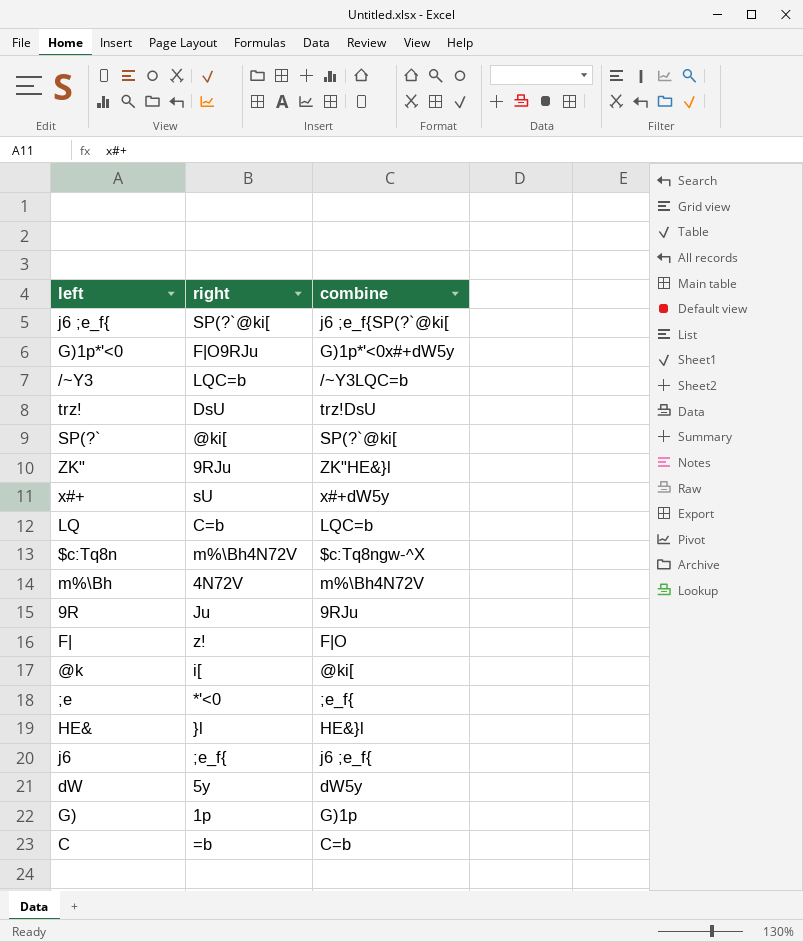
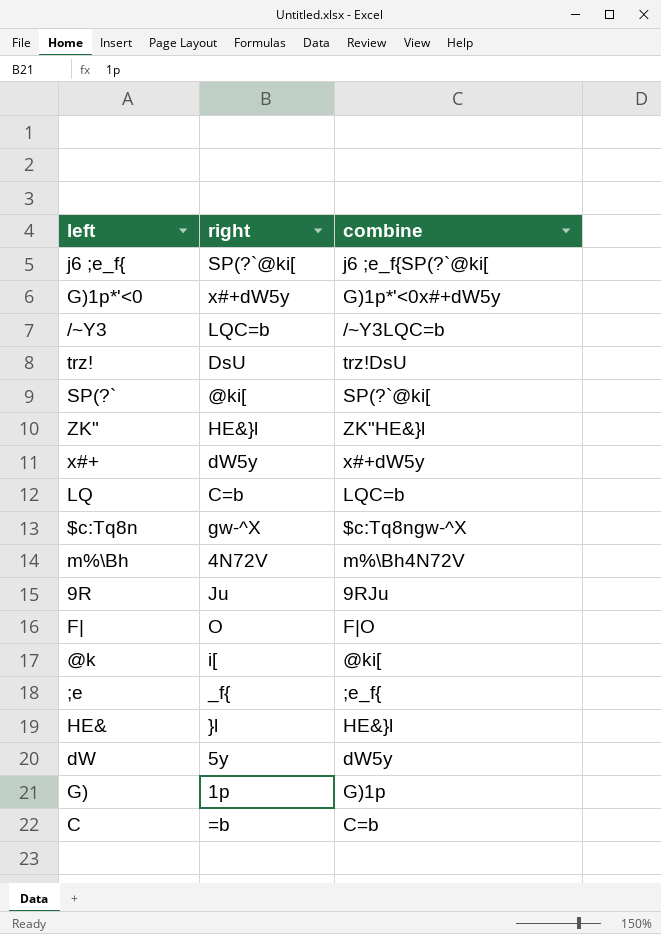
row j6: ;e_f{ | j6 ;e_f{ -> none
G)1p*'<0 | right: F|O9RJu -> x#+dW5y
ZK" | right: 9RJu -> HE&}l
x#+ | right: sU -> dW5y
$c:Tq8n | right: m%\Bh4N72V -> gw-^X
F| | right: z! -> O
;e | right: *'<0 -> _f{

